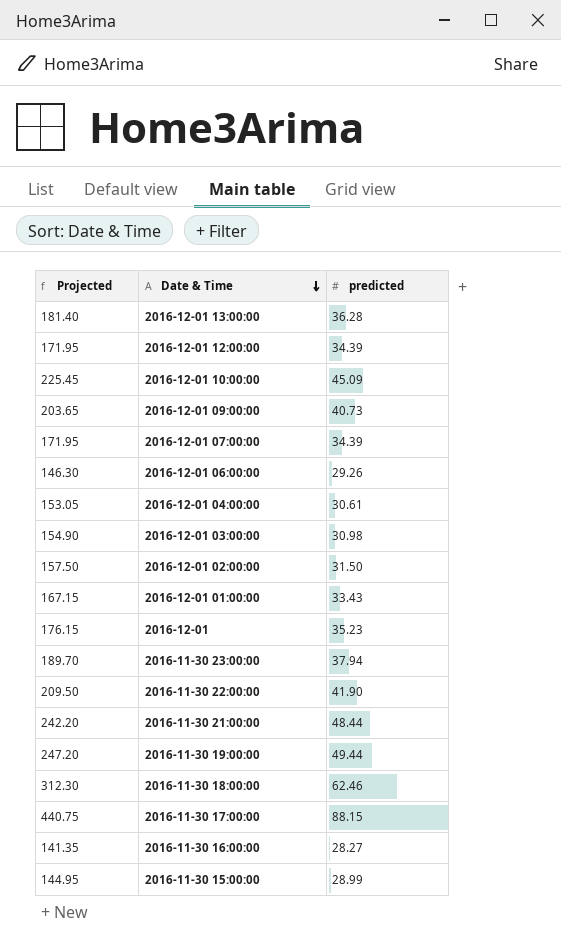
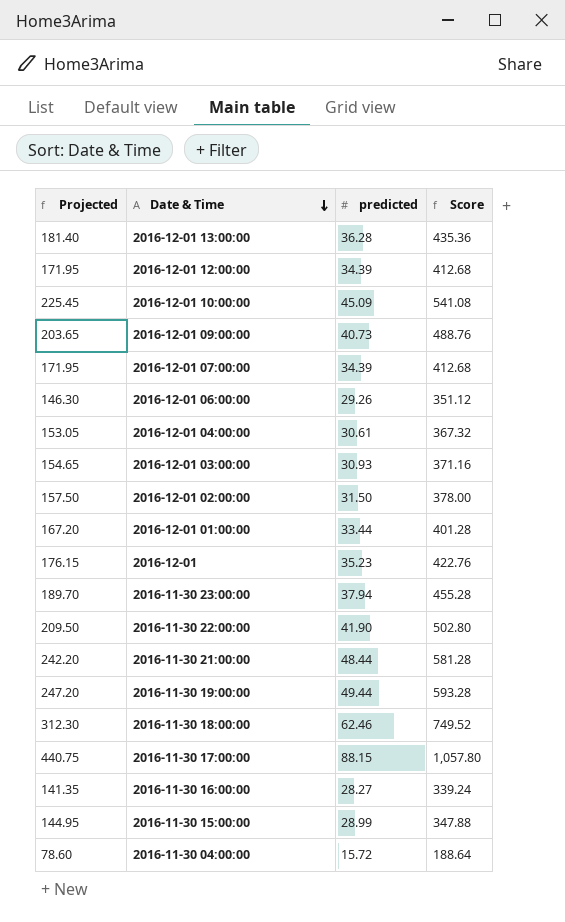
column Score | formula: none -> [predicted] * 12
2016-12-01 03:00:00 | Projected: 154.90 -> 154.65
2016-12-01 03:00:00 | predicted: 30.98 -> 30.93
2016-12-01 01:00:00 | Projected: 167.15 -> 167.20
2016-12-01 01:00:00 | predicted: 33.43 -> 33.44
row 2016-11-30 04:00:00: none -> 78.60 | 15.72 | 188.64

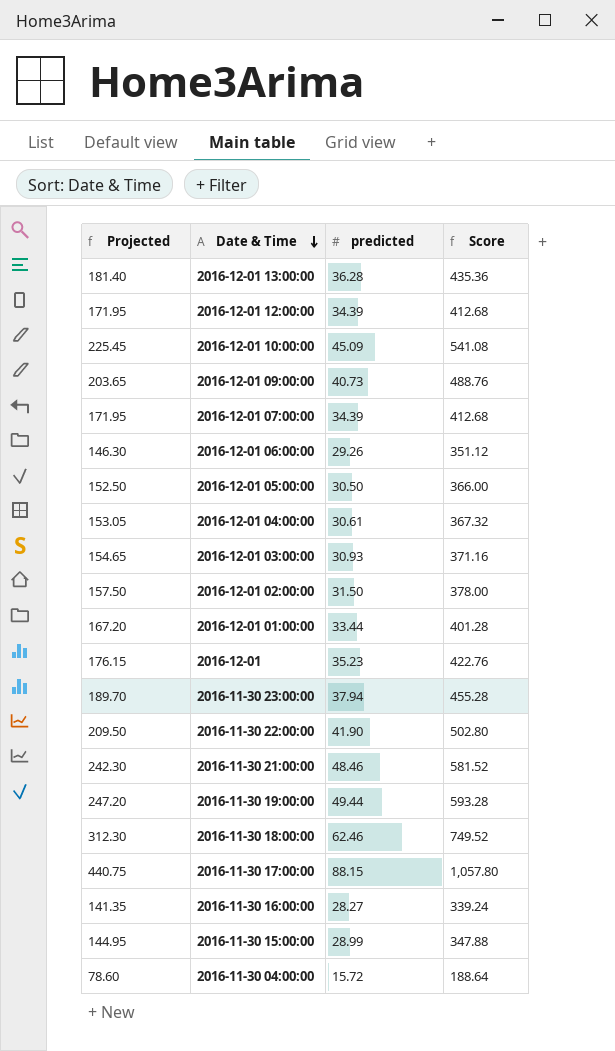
row 2016-12-01 05:00:00: none -> 152.50 | 30.50 | 366.00
2016-11-30 21:00:00 | Projected: 242.20 -> 242.30
2016-11-30 21:00:00 | predicted: 48.44 -> 48.46
2016-11-30 21:00:00 | Score: 581.28 -> 581.52

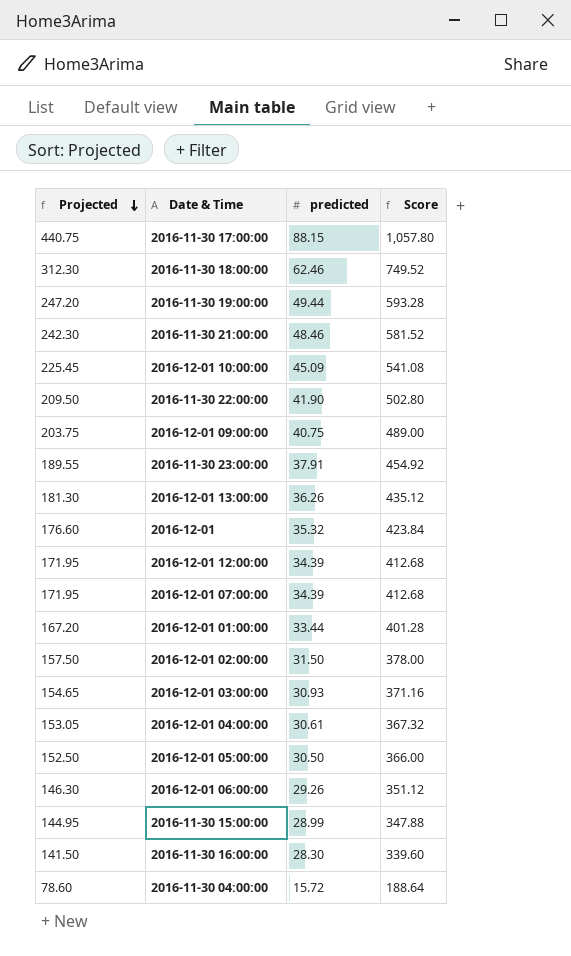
row order: Date & Time descending -> Projected descending
2016-12-01 09:00:00 | Projected: 203.65 -> 203.75
2016-12-01 09:00:00 | predicted: 40.73 -> 40.75
2016-12-01 09:00:00 | Score: 488.76 -> 489.00
2016-11-30 23:00:00 | Projected: 189.70 -> 189.55
2016-11-30 23:00:00 | predicted: 37.94 -> 37.91
2016-11-30 23:00:00 | Score: 455.28 -> 454.92
2016-12-01 13:00:00 | Projected: 181.40 -> 181.30
2016-12-01 13:00:00 | predicted: 36.28 -> 36.26
2016-12-01 13:00:00 | Score: 435.36 -> 435.12
2016-12-01 | Projected: 176.15 -> 176.60
2016-12-01 | predicted: 35.23 -> 35.32
2016-12-01 | Score: 422.76 -> 423.84
2016-11-30 16:00:00 | Projected: 141.35 -> 141.50
2016-11-30 16:00:00 | predicted: 28.27 -> 28.30
2016-11-30 16:00:00 | Score: 339.24 -> 339.60

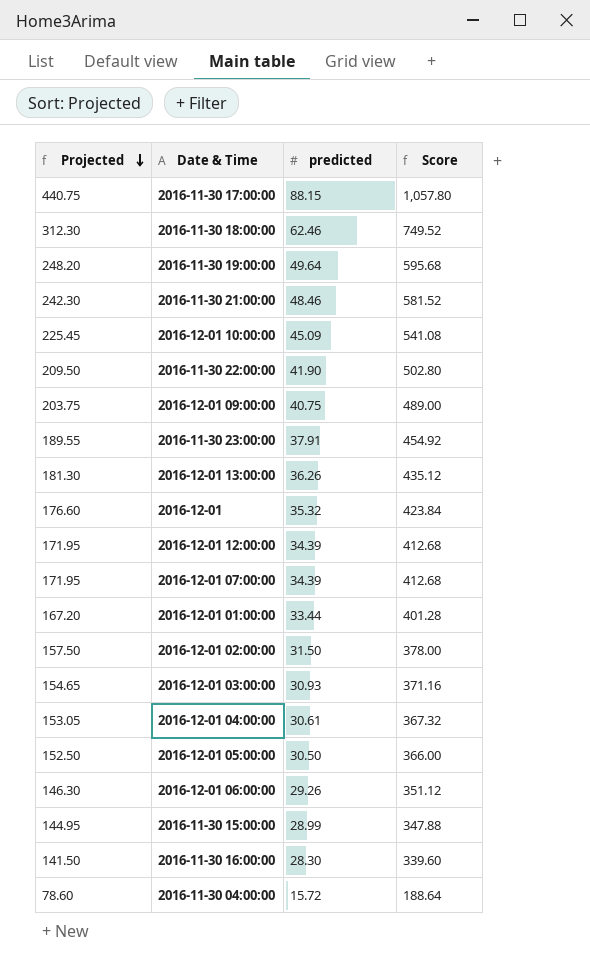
2016-11-30 19:00:00 | Projected: 247.20 -> 248.20
2016-11-30 19:00:00 | predicted: 49.44 -> 49.64
2016-11-30 19:00:00 | Score: 593.28 -> 595.68

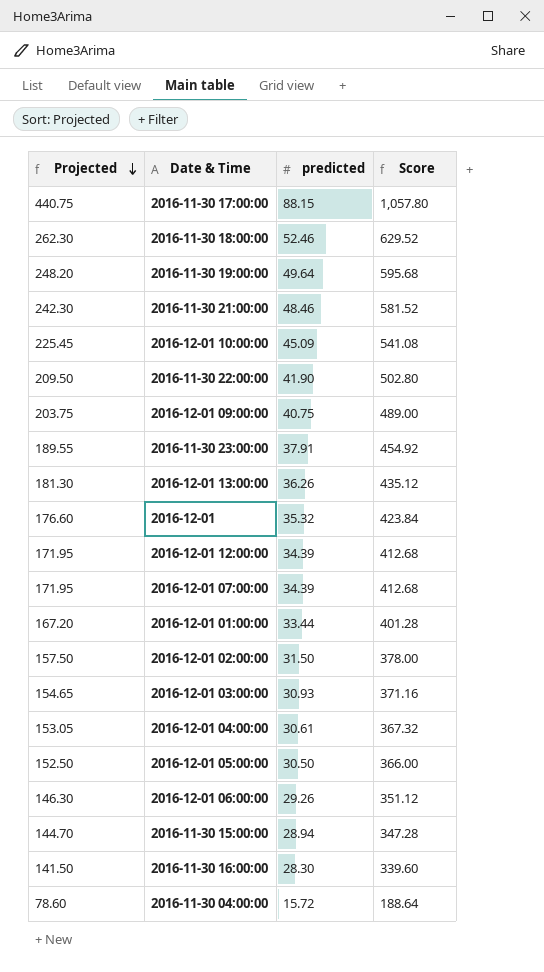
2016-11-30 18:00:00 | Projected: 312.30 -> 262.30
2016-11-30 18:00:00 | predicted: 62.46 -> 52.46
2016-11-30 18:00:00 | Score: 749.52 -> 629.52
2016-11-30 15:00:00 | Projected: 144.95 -> 144.70
2016-11-30 15:00:00 | predicted: 28.99 -> 28.94
2016-11-30 15:00:00 | Score: 347.88 -> 347.28

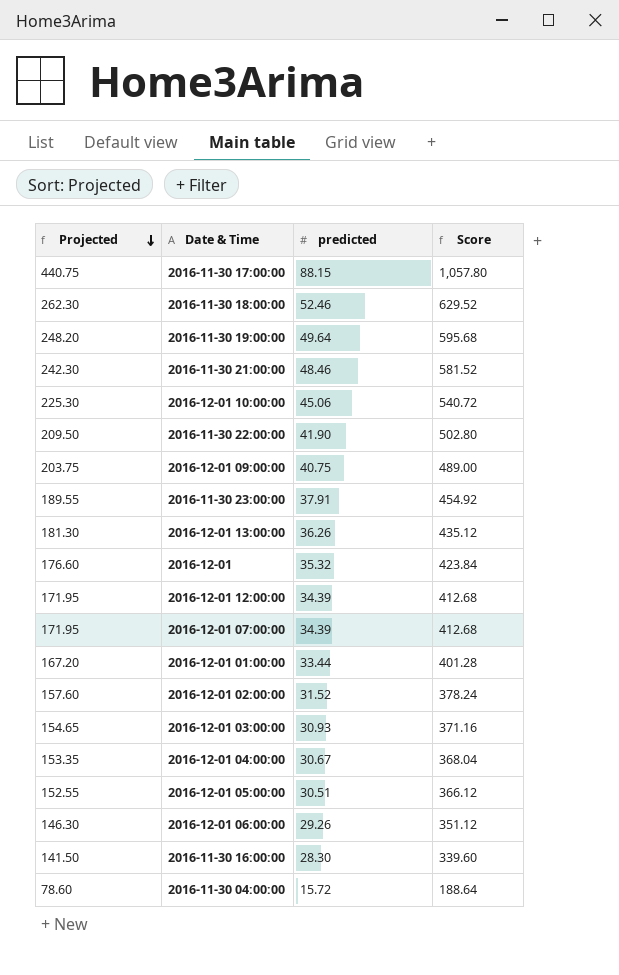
row 2016-11-30 15:00:00: 144.70 | 28.94 | 347.28 -> none
2016-12-01 10:00:00 | Projected: 225.45 -> 225.30
2016-12-01 10:00:00 | predicted: 45.09 -> 45.06
2016-12-01 10:00:00 | Score: 541.08 -> 540.72
2016-12-01 02:00:00 | Projected: 157.50 -> 157.60
2016-12-01 02:00:00 | predicted: 31.50 -> 31.52
2016-12-01 02:00:00 | Score: 378.00 -> 378.24
2016-12-01 04:00:00 | Projected: 153.05 -> 153.35
2016-12-01 04:00:00 | predicted: 30.61 -> 30.67
2016-12-01 04:00:00 | Score: 367.32 -> 368.04
2016-12-01 05:00:00 | Projected: 152.50 -> 152.55
2016-12-01 05:00:00 | predicted: 30.50 -> 30.51
2016-12-01 05:00:00 | Score: 366.00 -> 366.12

